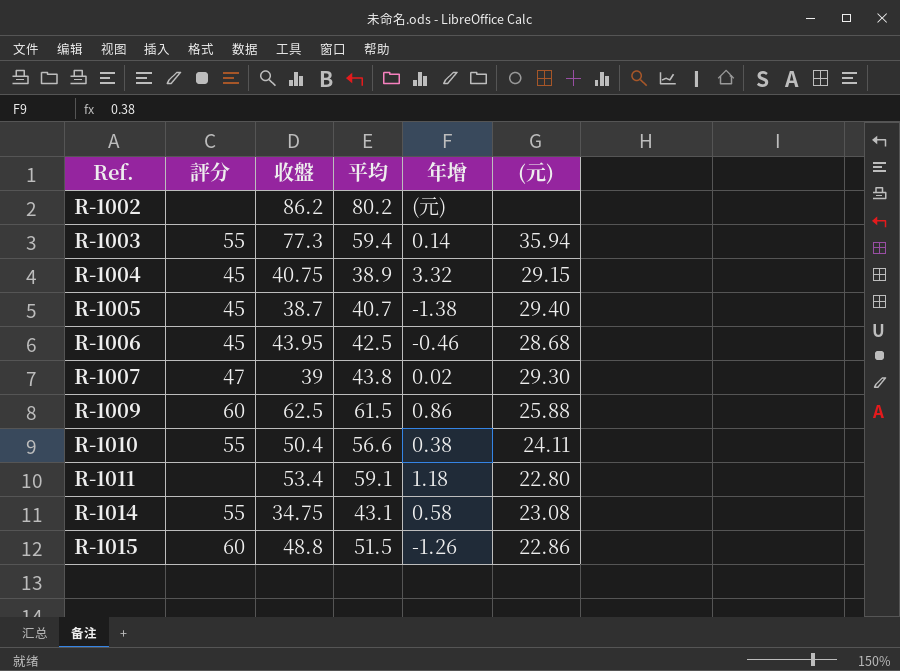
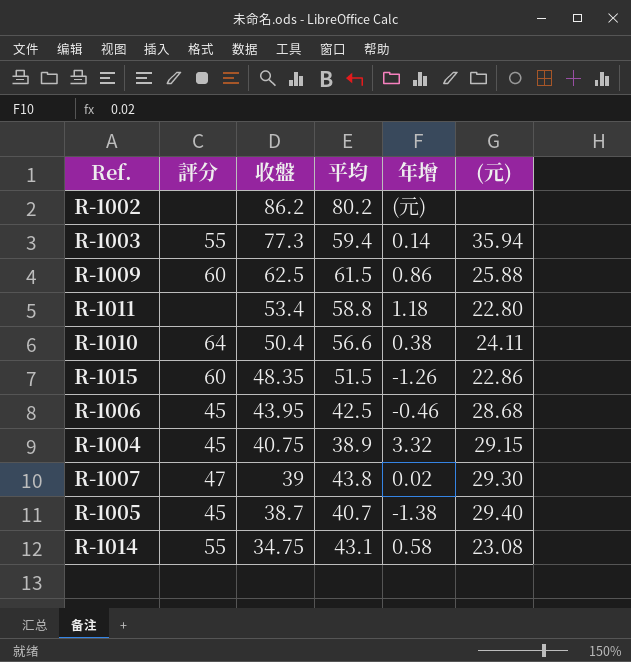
row order: Ref. ascending -> 收盤 descending
R-1011 | 平均: 59.1 -> 58.8
R-1010 | 評分: 55 -> 64
R-1015 | 收盤: 48.8 -> 48.35

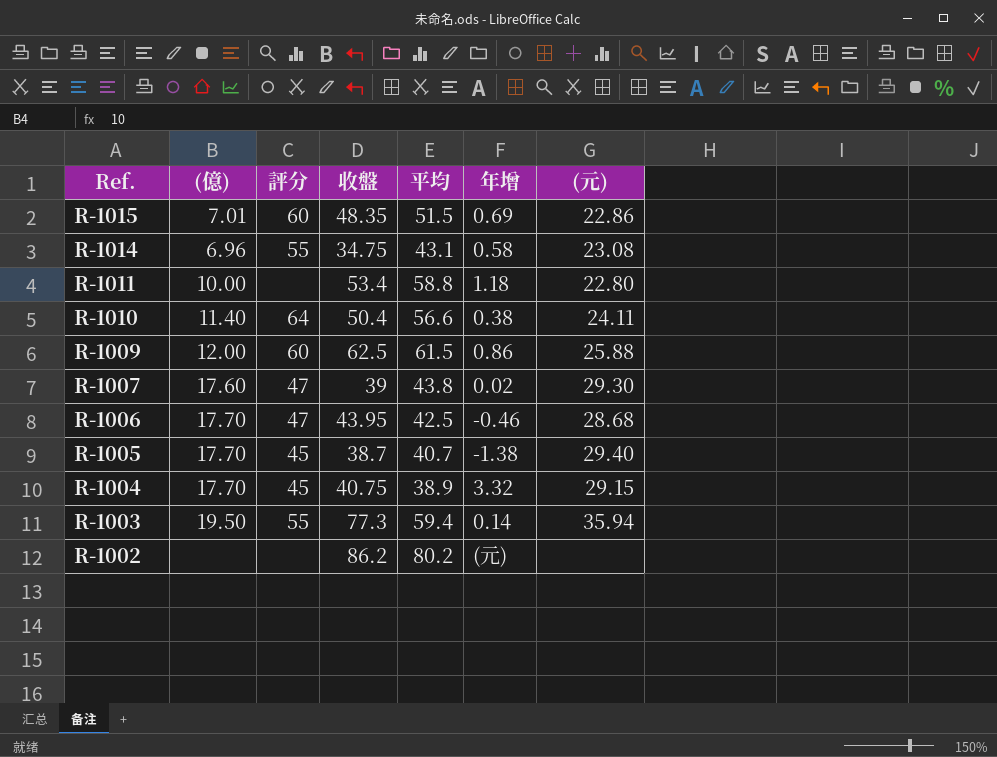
row order: 收盤 descending -> Ref. descending
column (億) | position: none -> 2
R-1015 | 年增: -1.26 -> 0.69
R-1006 | 評分: 45 -> 47

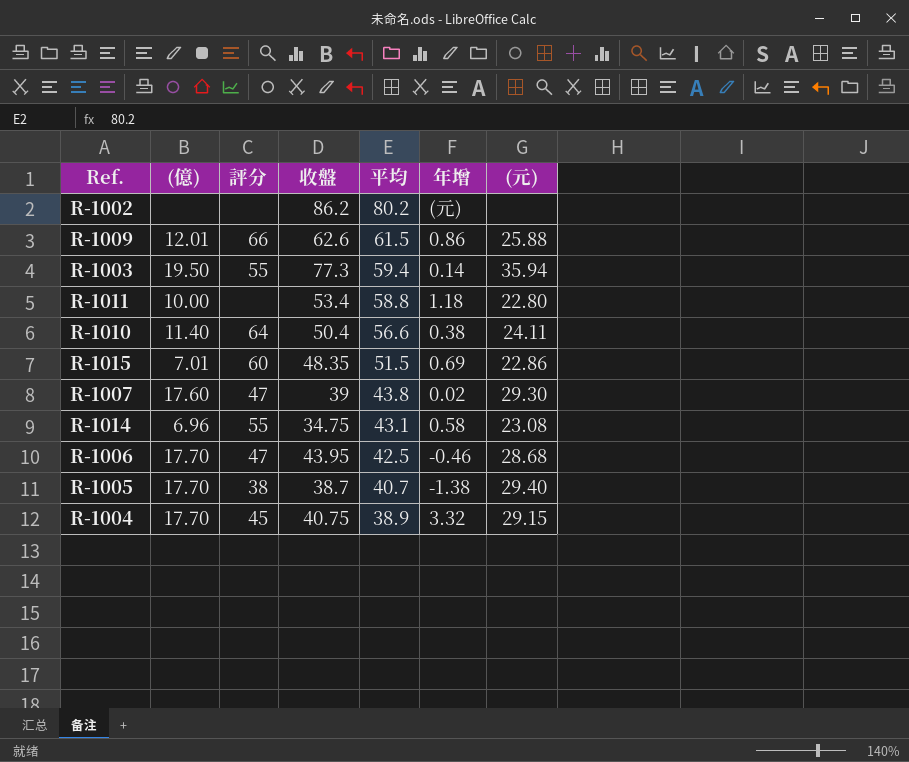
row order: Ref. descending -> 平均 descending
R-1009 | (億): 12.00 -> 12.01
R-1009 | 評分: 60 -> 66
R-1009 | 收盤: 62.5 -> 62.6
R-1005 | 評分: 45 -> 38

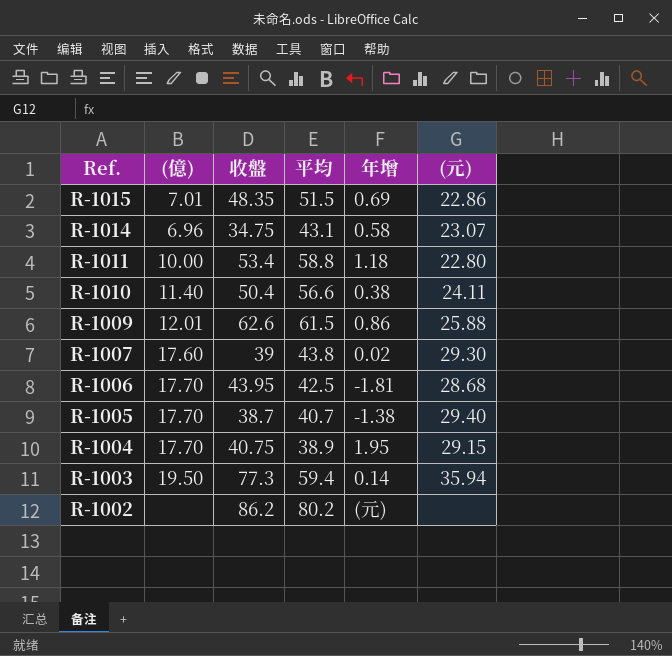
row order: 平均 descending -> Ref. descending
column 評分 | position: 3 -> none
R-1014 | (元): 23.08 -> 23.07
R-1006 | 年增: -0.46 -> -1.81
R-1004 | 年增: 3.32 -> 1.95

